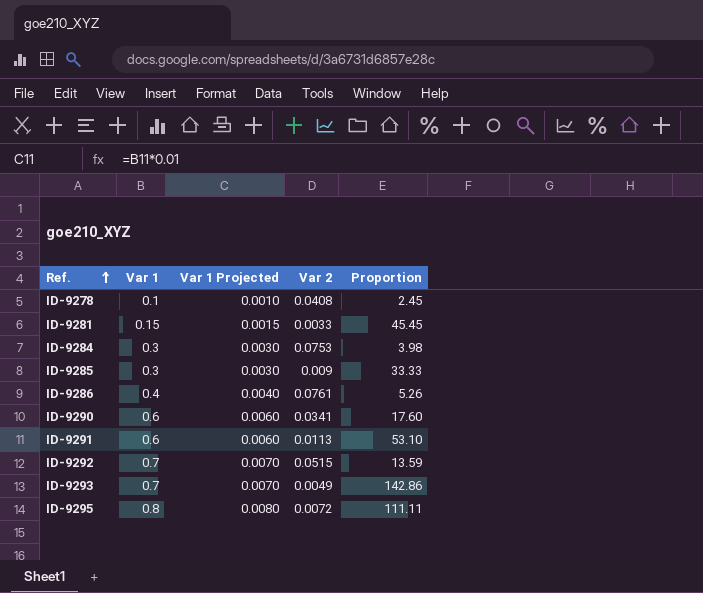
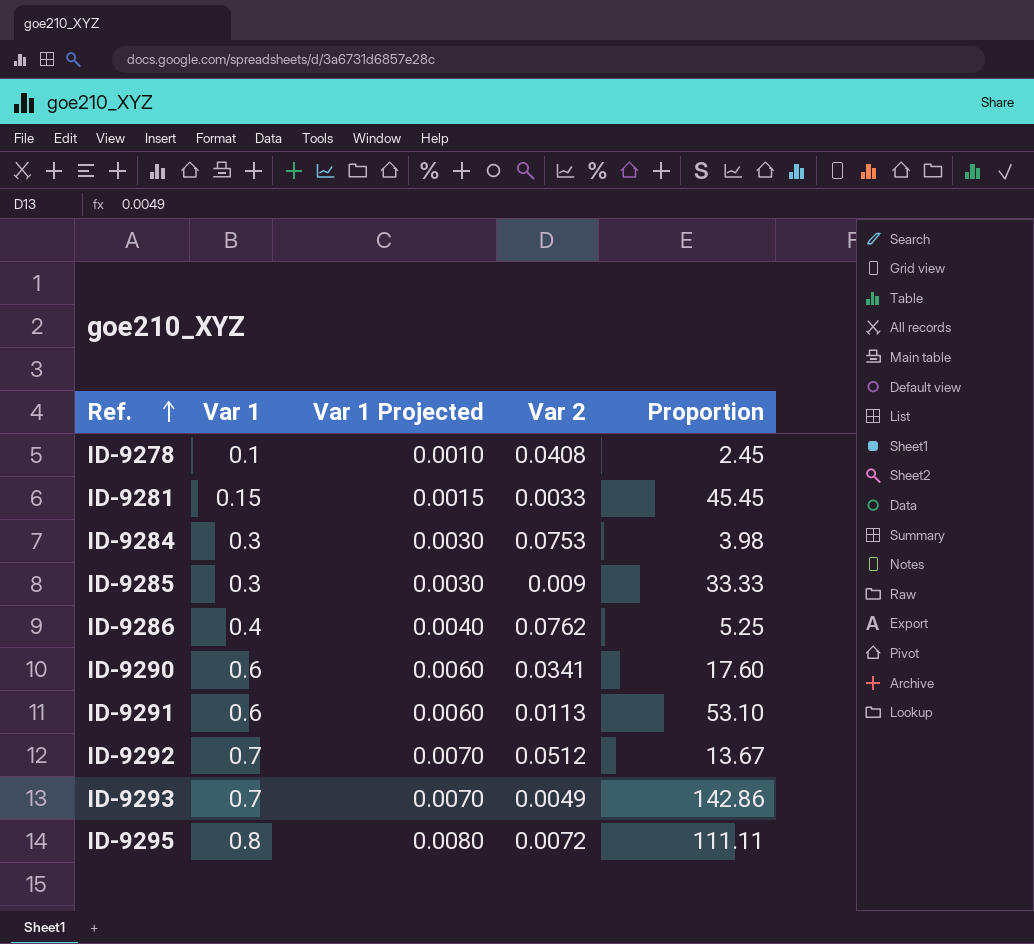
ID-9286 | Var 2: 0.0761 -> 0.0762
ID-9286 | Proportion: 5.26 -> 5.25
ID-9292 | Var 2: 0.0515 -> 0.0512
ID-9292 | Proportion: 13.59 -> 13.67

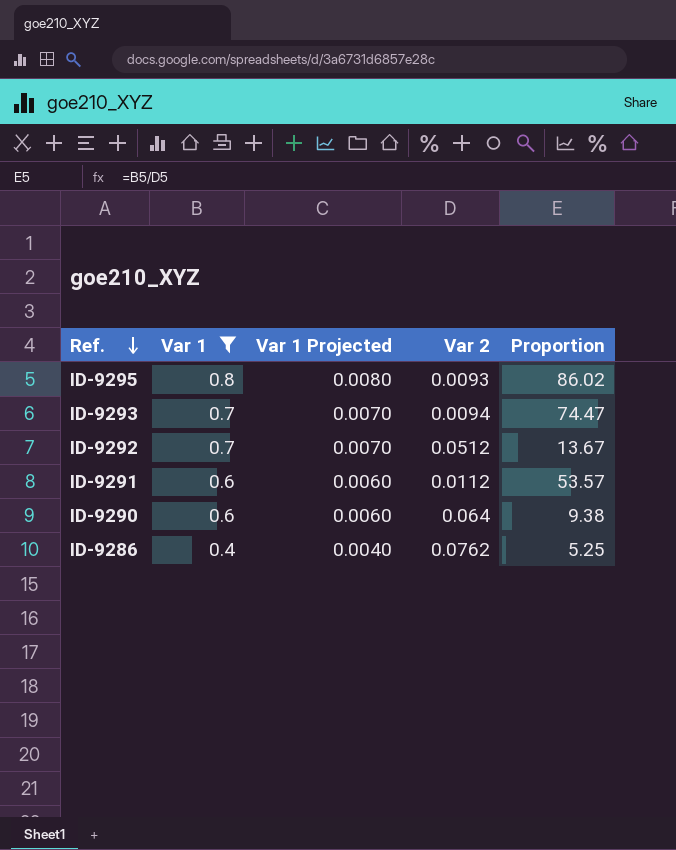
filter: none -> Var 1 >= 0.4
row order: Ref. ascending -> Ref. descending
ID-9295 | Var 2: 0.0072 -> 0.0093
ID-9295 | Proportion: 111.11 -> 86.02
ID-9293 | Var 2: 0.0049 -> 0.0094
ID-9293 | Proportion: 142.86 -> 74.47
ID-9291 | Var 2: 0.0113 -> 0.0112
ID-9291 | Proportion: 53.10 -> 53.57
ID-9290 | Var 2: 0.0341 -> 0.064
ID-9290 | Proportion: 17.60 -> 9.38

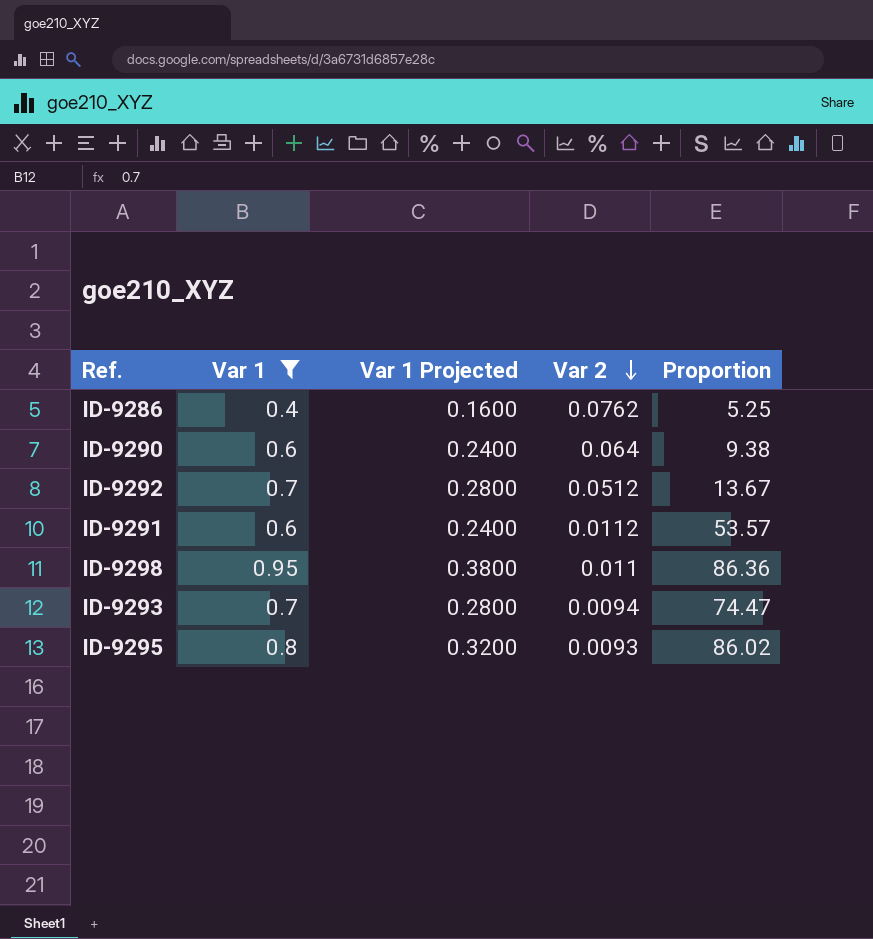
row order: Ref. descending -> Var 2 descending
column Var 1 Projected | formula: [Var 1] * 0.01 -> [Var 1] * 0.4
row ID-9298: none -> 0.95 | 0.3800 | 0.011 | 86.36

